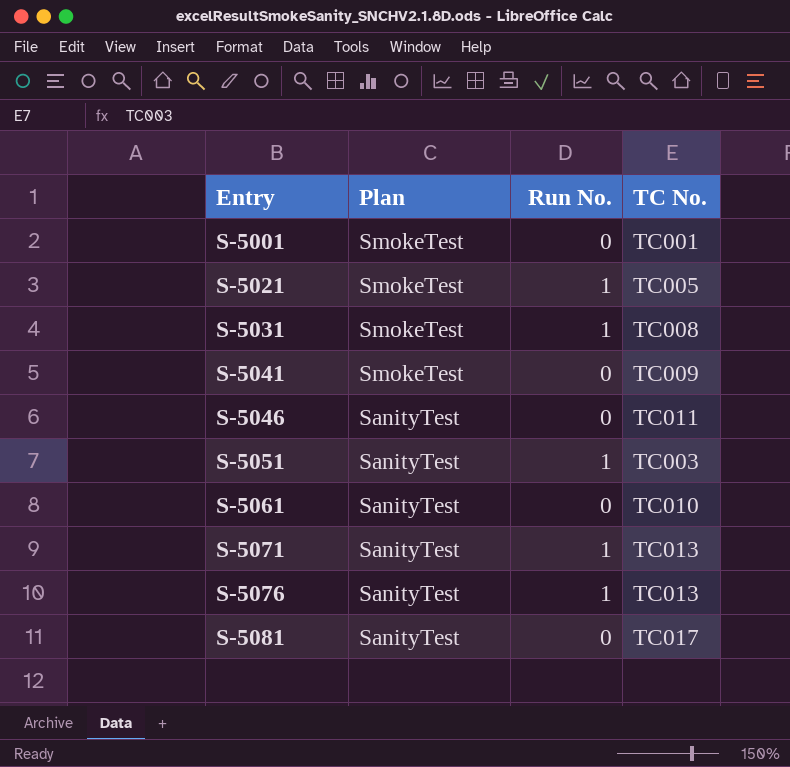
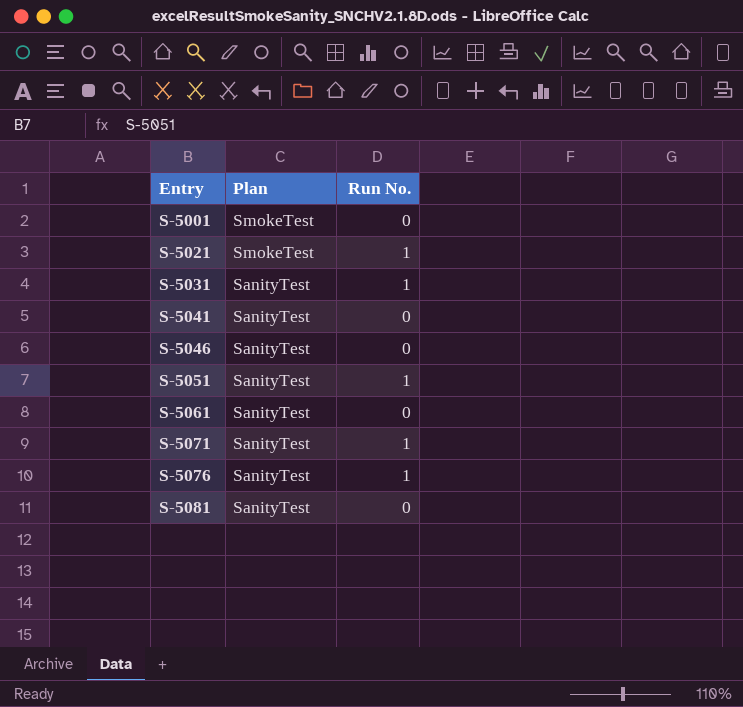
column TC No. | position: 4 -> none
S-5031 | Plan: SmokeTest -> SanityTest
S-5041 | Plan: SmokeTest -> SanityTest

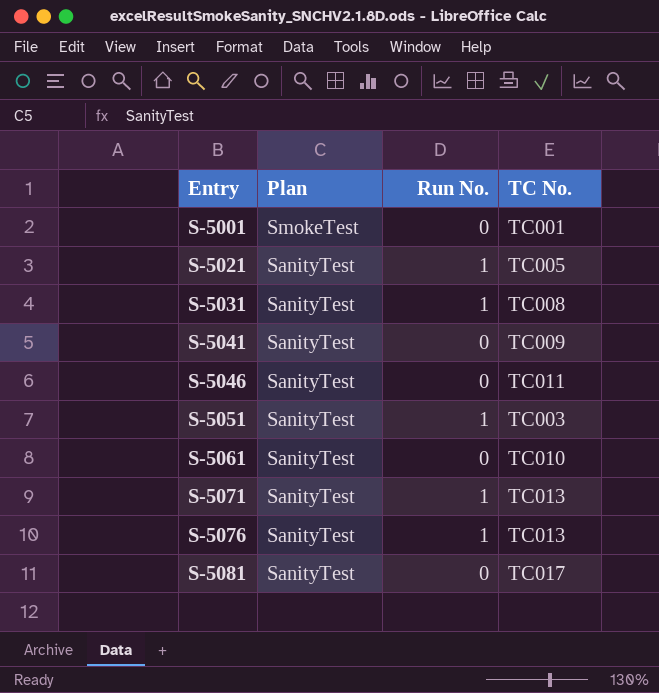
column TC No. | position: none -> 4
S-5021 | Plan: SmokeTest -> SanityTest

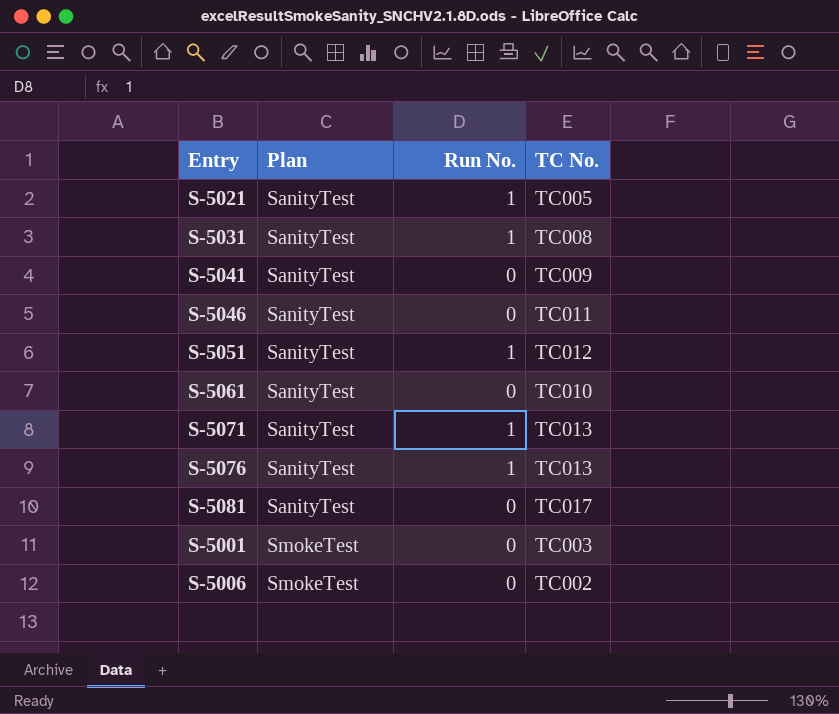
row order: Entry ascending -> Plan ascending
S-5051 | TC No.: TC003 -> TC012
S-5001 | TC No.: TC001 -> TC003
row S-5006: none -> SmokeTest | 0 | TC002

